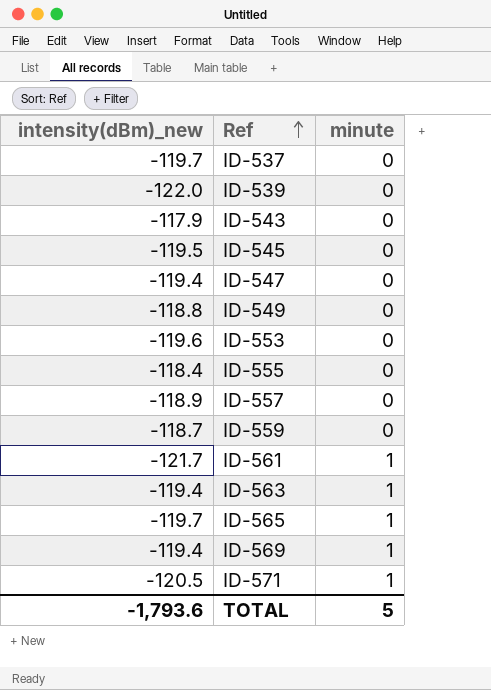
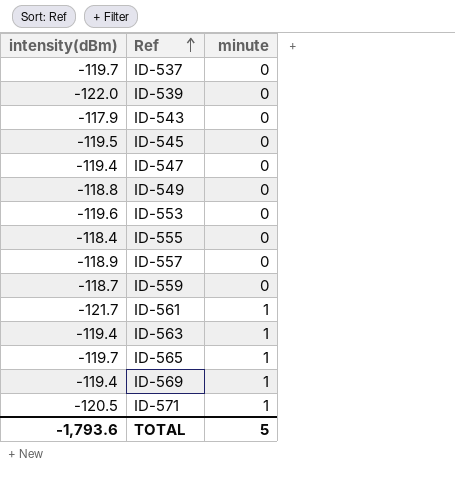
column name: intensity(dBm)_new -> intensity(dBm)

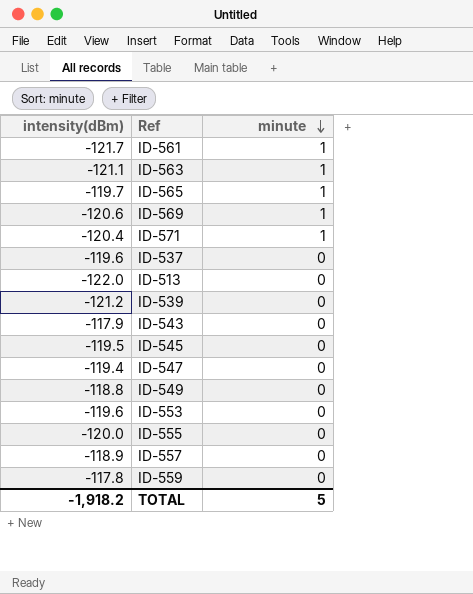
row order: Ref ascending -> minute descending
ID-563 | intensity(dBm): -119.4 -> -121.1
ID-569 | intensity(dBm): -119.4 -> -120.6
ID-571 | intensity(dBm): -120.5 -> -120.4
ID-537 | intensity(dBm): -119.7 -> -119.6
row ID-513: none -> -122.0 | 0
ID-539 | intensity(dBm): -122.0 -> -121.2
ID-555 | intensity(dBm): -118.4 -> -120.0
ID-559 | intensity(dBm): -118.7 -> -117.8
TOTAL | intensity(dBm): -1,793.6 -> -1,918.2

